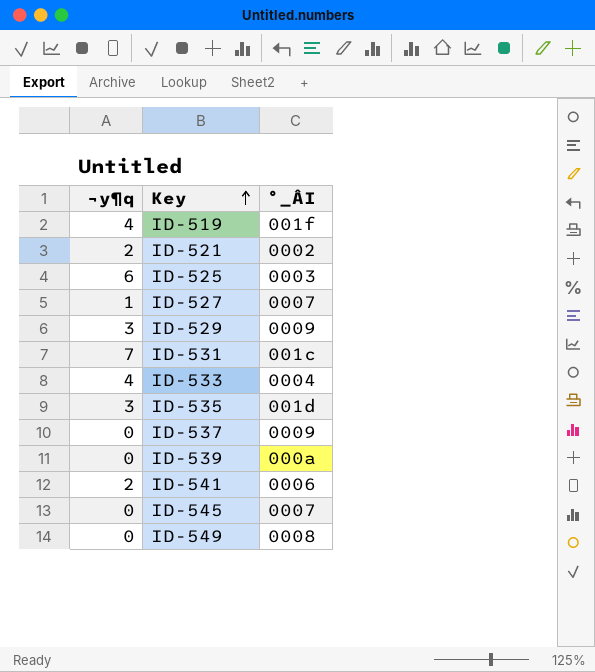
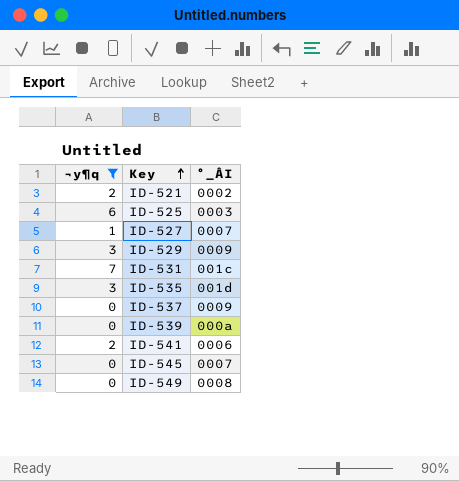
filter: none -> ¬y¶q != 4

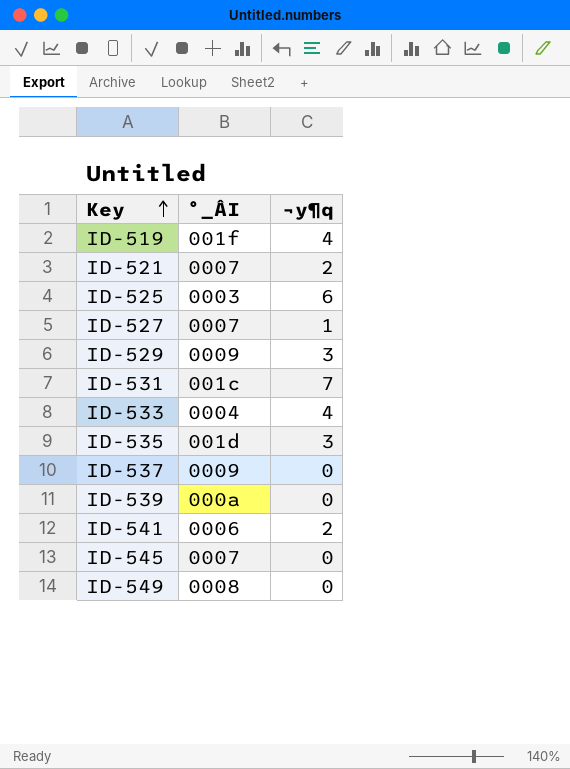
filter: ¬y¶q != 4 -> none
column ¬y¶q | position: 1 -> 3
ID-521 | °_ÂI: 0002 -> 0007

